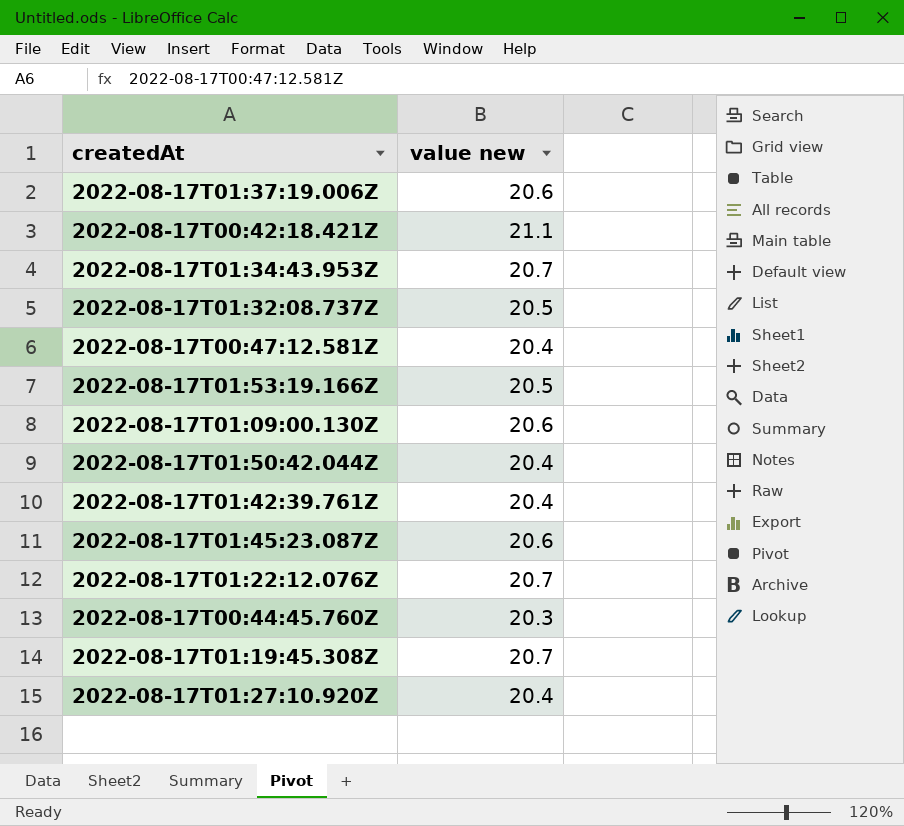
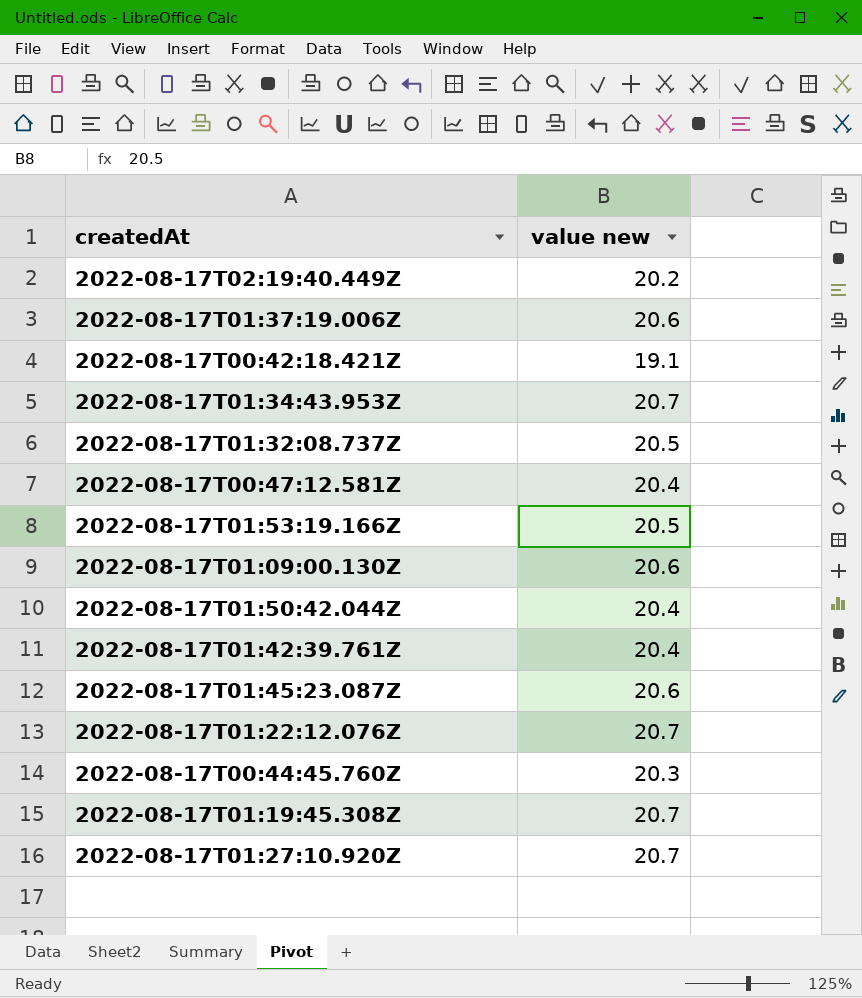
row 2022-08-17T02:19:40.449Z: none -> 20.2
2022-08-17T00:42:18.421Z | value new: 21.1 -> 19.1
2022-08-17T01:27:10.920Z | value new: 20.4 -> 20.7

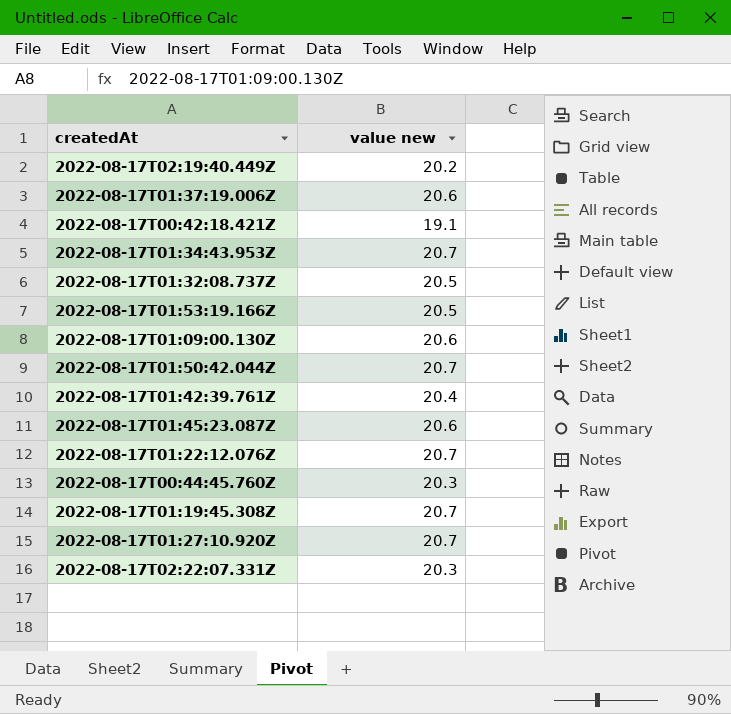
row 2022-08-17T00:47:12.581Z: 20.4 -> none
2022-08-17T01:50:42.044Z | value new: 20.4 -> 20.7
row 2022-08-17T02:22:07.331Z: none -> 20.3

